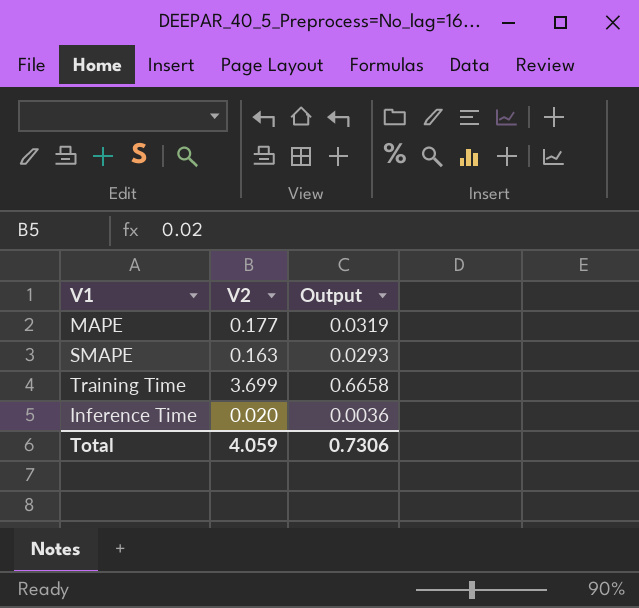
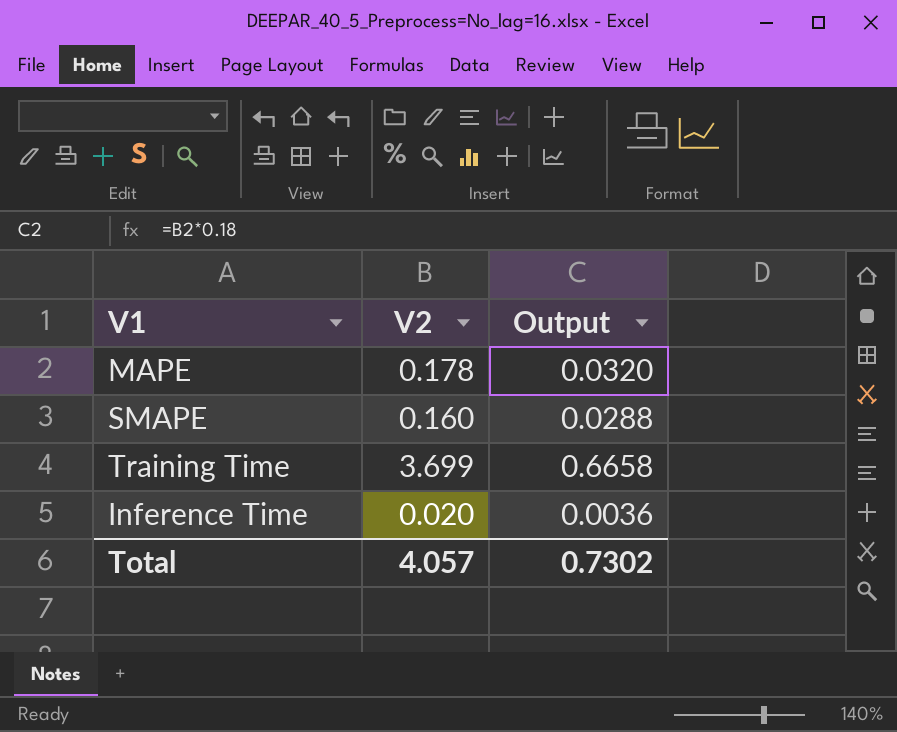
MAPE | V2: 0.177 -> 0.178
MAPE | Output: 0.0319 -> 0.0320
SMAPE | V2: 0.163 -> 0.160
SMAPE | Output: 0.0293 -> 0.0288
Total | V2: 4.059 -> 4.057
Total | Output: 0.7306 -> 0.7302

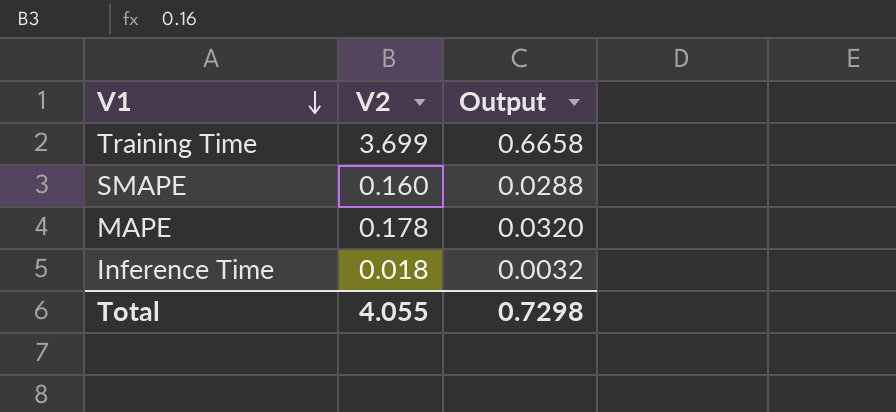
row order: none -> V1 descending
Inference Time | V2: 0.020 -> 0.018
Inference Time | Output: 0.0036 -> 0.0032
Total | V2: 4.057 -> 4.055
Total | Output: 0.7302 -> 0.7298

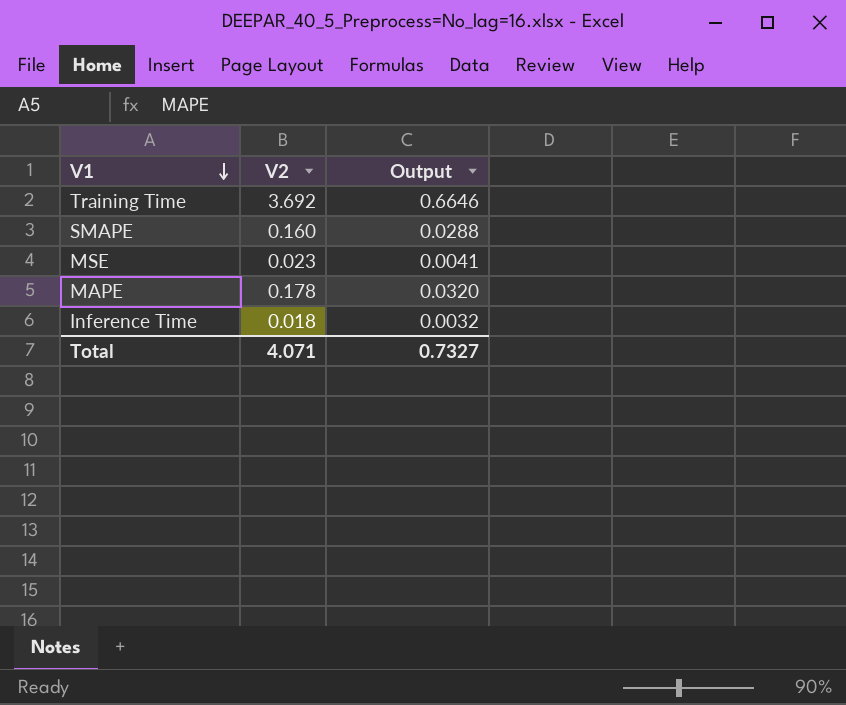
Training Time | V2: 3.699 -> 3.692
Training Time | Output: 0.6658 -> 0.6646
row MSE: none -> 0.023 | 0.0041
Total | V2: 4.055 -> 4.071
Total | Output: 0.7298 -> 0.7327

